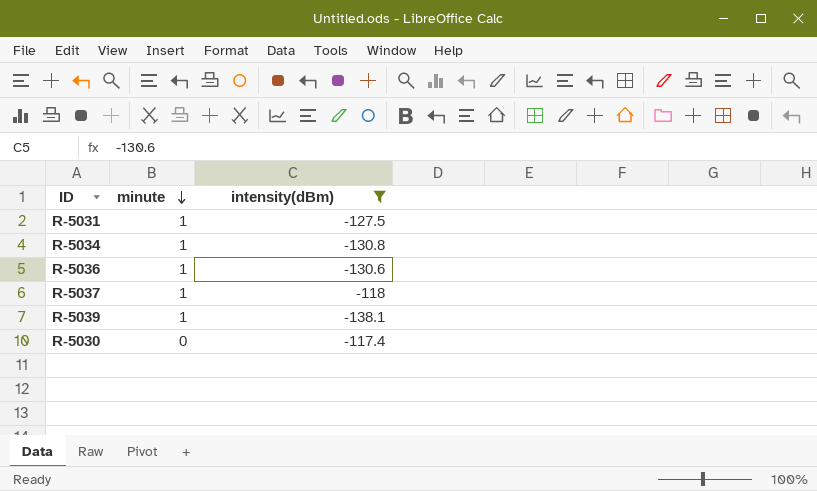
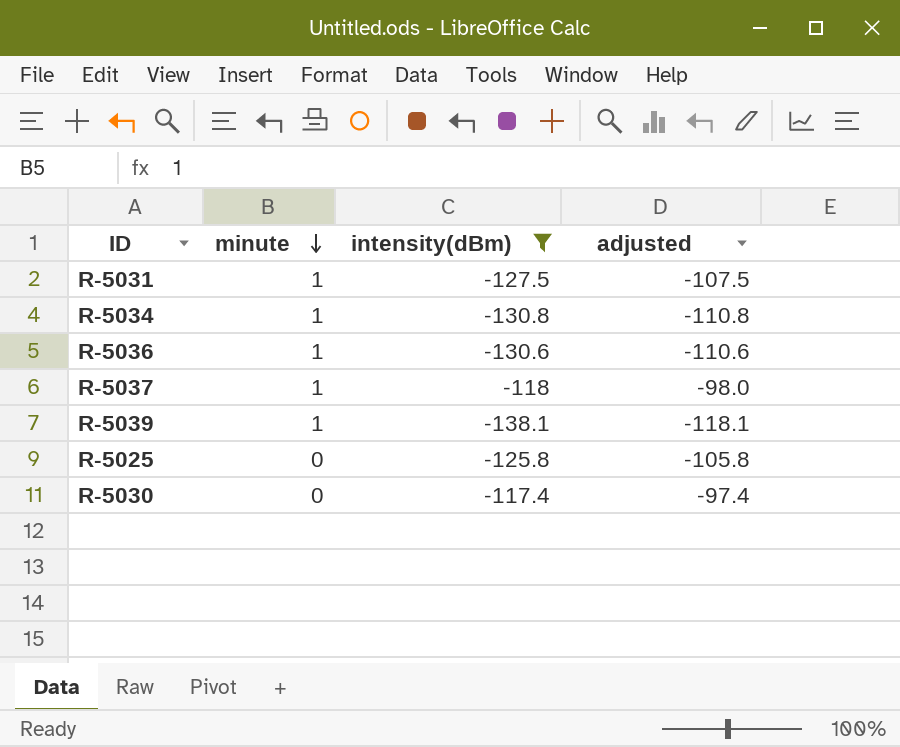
column adjusted | formula: none -> [intensity(dBm)] + 20
row R-5025: none -> 0 | -125.8 | -105.8

